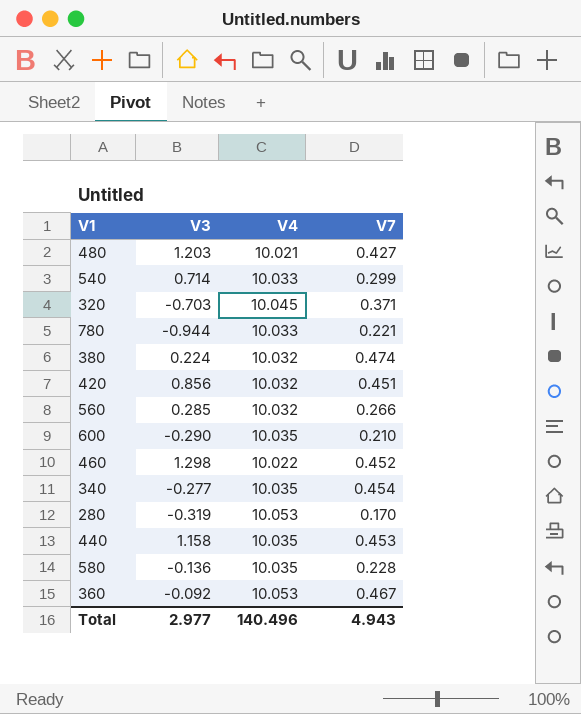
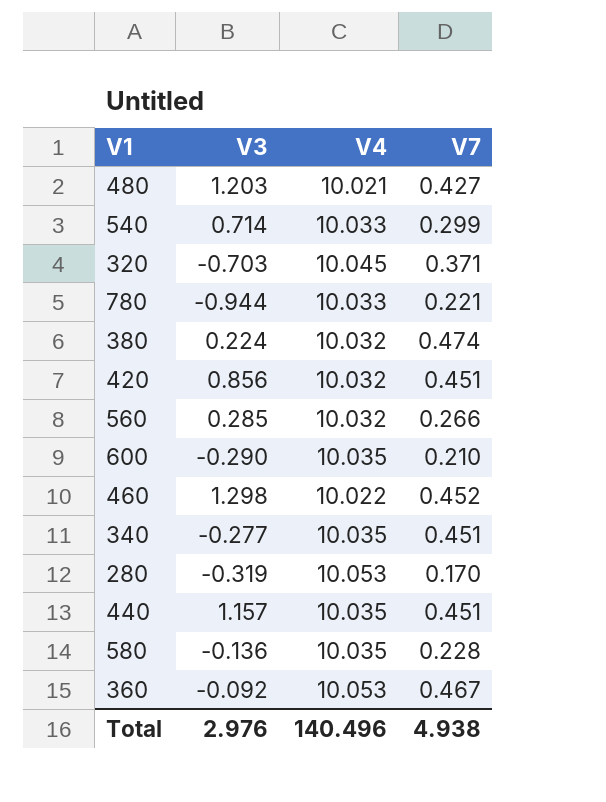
340 | V7: 0.454 -> 0.451
440 | V3: 1.158 -> 1.157
440 | V7: 0.453 -> 0.451
Total | V3: 2.977 -> 2.976
Total | V7: 4.943 -> 4.938

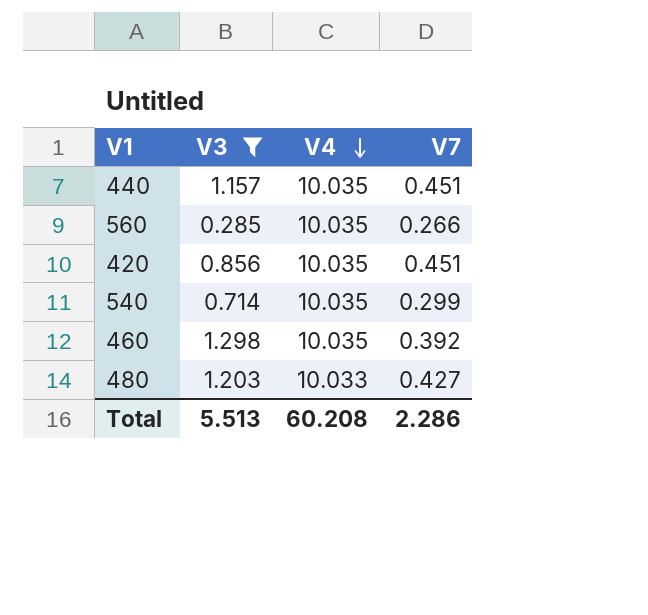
filter: none -> V3 >= 0.285
row order: none -> V4 descending
560 | V4: 10.032 -> 10.035
420 | V4: 10.032 -> 10.035
540 | V4: 10.033 -> 10.035
460 | V4: 10.022 -> 10.035
460 | V7: 0.452 -> 0.392
480 | V4: 10.021 -> 10.033
Total | V3: 2.976 -> 5.513
Total | V4: 140.496 -> 60.208
Total | V7: 4.938 -> 2.286

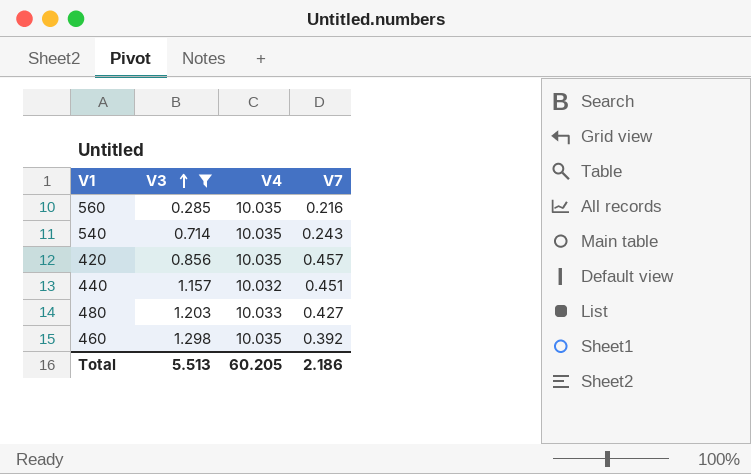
row order: V4 descending -> V3 ascending
560 | V7: 0.266 -> 0.216
540 | V7: 0.299 -> 0.243
420 | V7: 0.451 -> 0.457
440 | V4: 10.035 -> 10.032
Total | V4: 60.208 -> 60.205
Total | V7: 2.286 -> 2.186

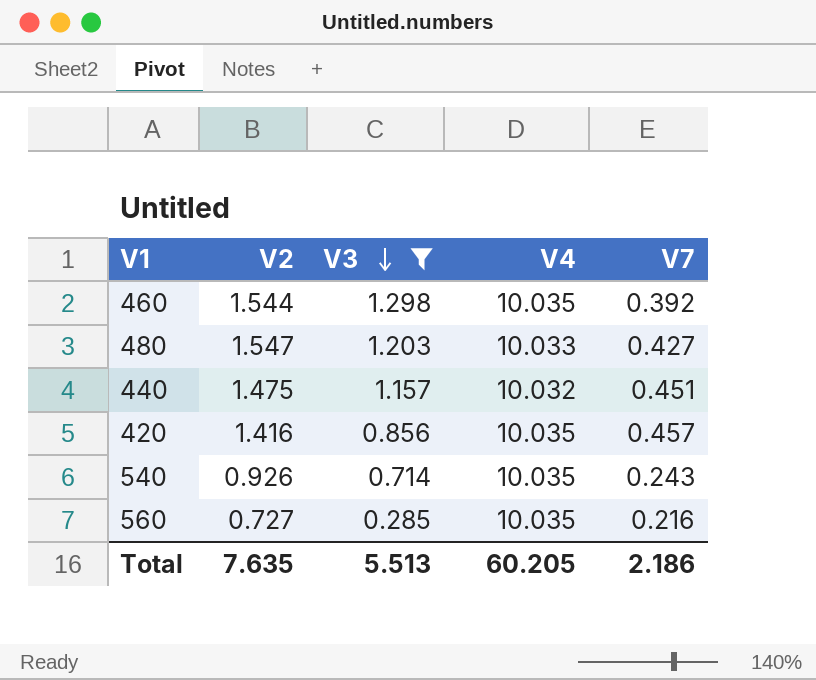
row order: V3 ascending -> V3 descending
column V2 | position: none -> 2

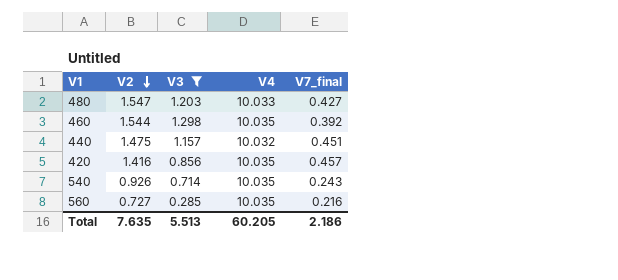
row order: V3 descending -> V2 descending
column name: V7 -> V7_final

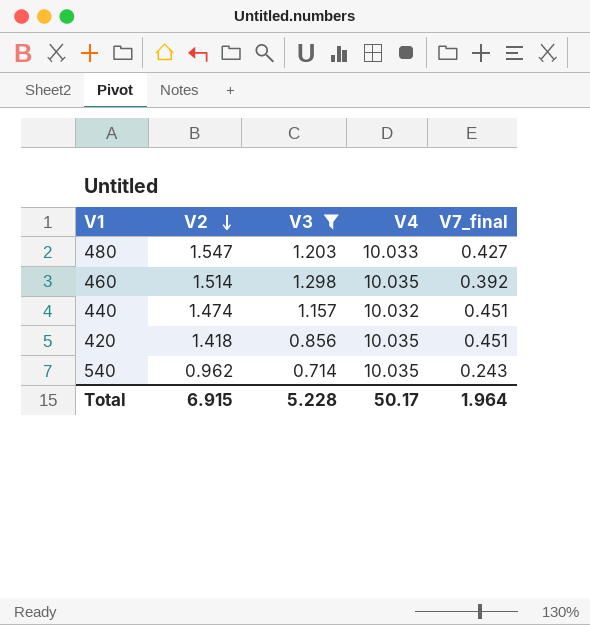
row 560: 0.727 | 0.285 | 10.035 | 0.216 -> none
460 | V2: 1.544 -> 1.514
440 | V2: 1.475 -> 1.474
420 | V2: 1.416 -> 1.418
420 | V7_final: 0.457 -> 0.451
540 | V2: 0.926 -> 0.962
Total | V2: 7.635 -> 6.915
Total | V3: 5.513 -> 5.228
Total | V4: 60.205 -> 50.17
Total | V7_final: 2.186 -> 1.964

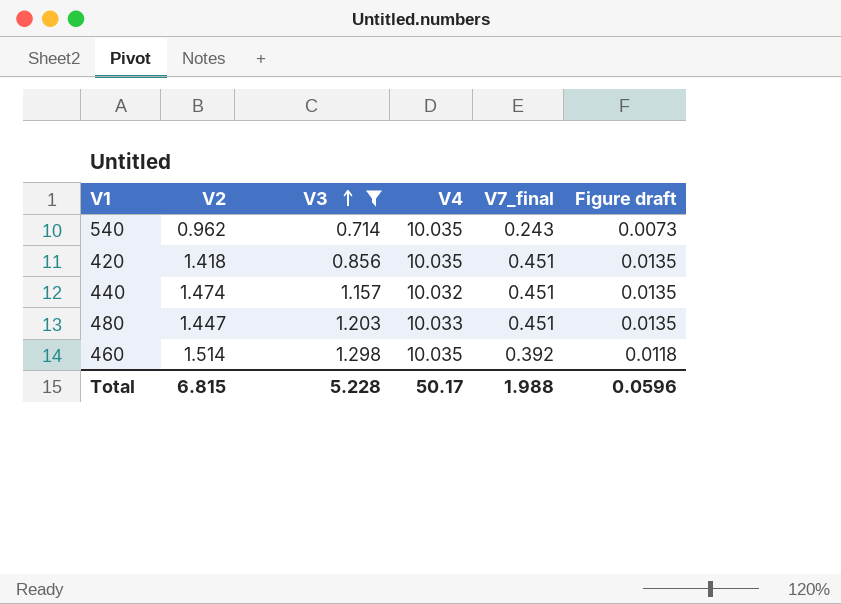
row order: V2 descending -> V3 ascending
column Figure draft | formula: none -> [V7_final] * 0.03
480 | V2: 1.547 -> 1.447
480 | V7_final: 0.427 -> 0.451
Total | V2: 6.915 -> 6.815
Total | V7_final: 1.964 -> 1.988

